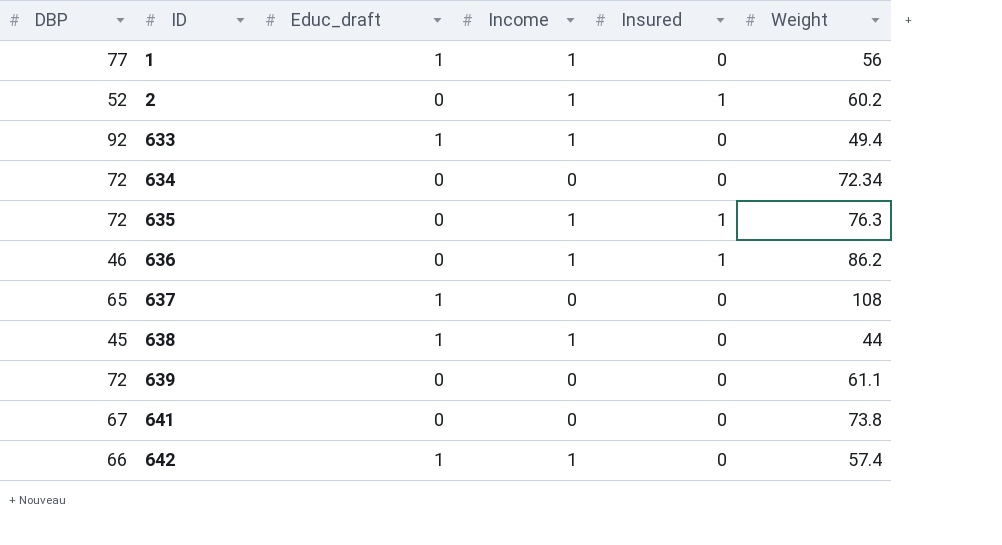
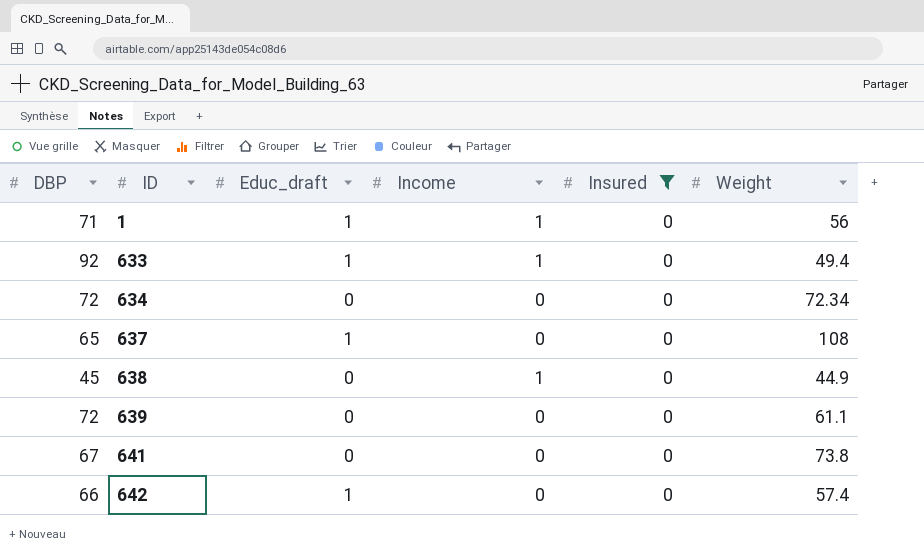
filter: none -> Insured = 0
1 | DBP: 77 -> 71
638 | Educ_draft: 1 -> 0
638 | Weight: 44 -> 44.9
642 | Income: 1 -> 0

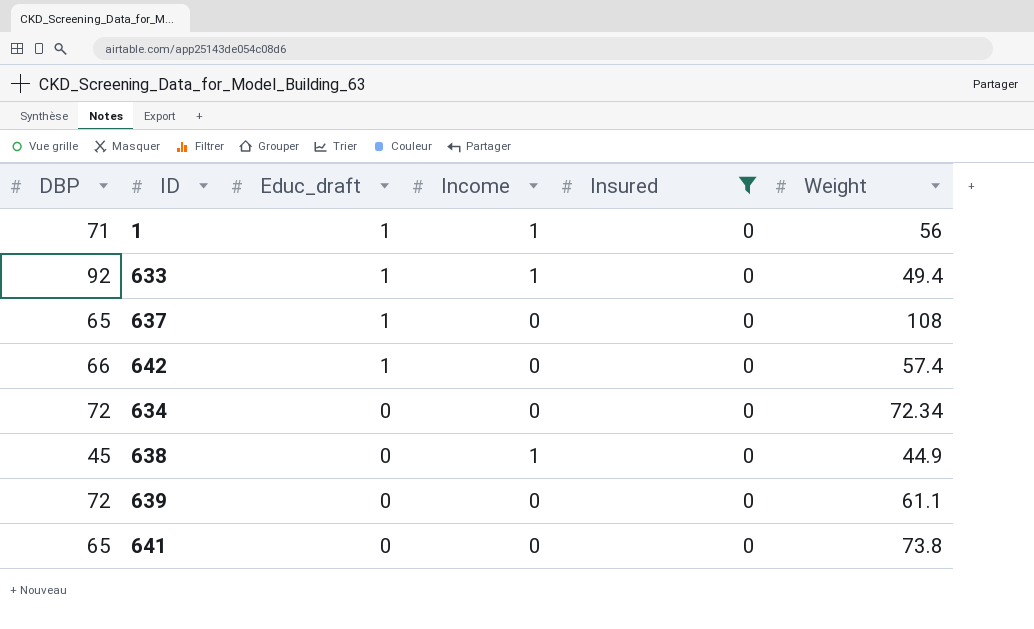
row order: ID ascending -> Educ_draft descending
641 | DBP: 67 -> 65

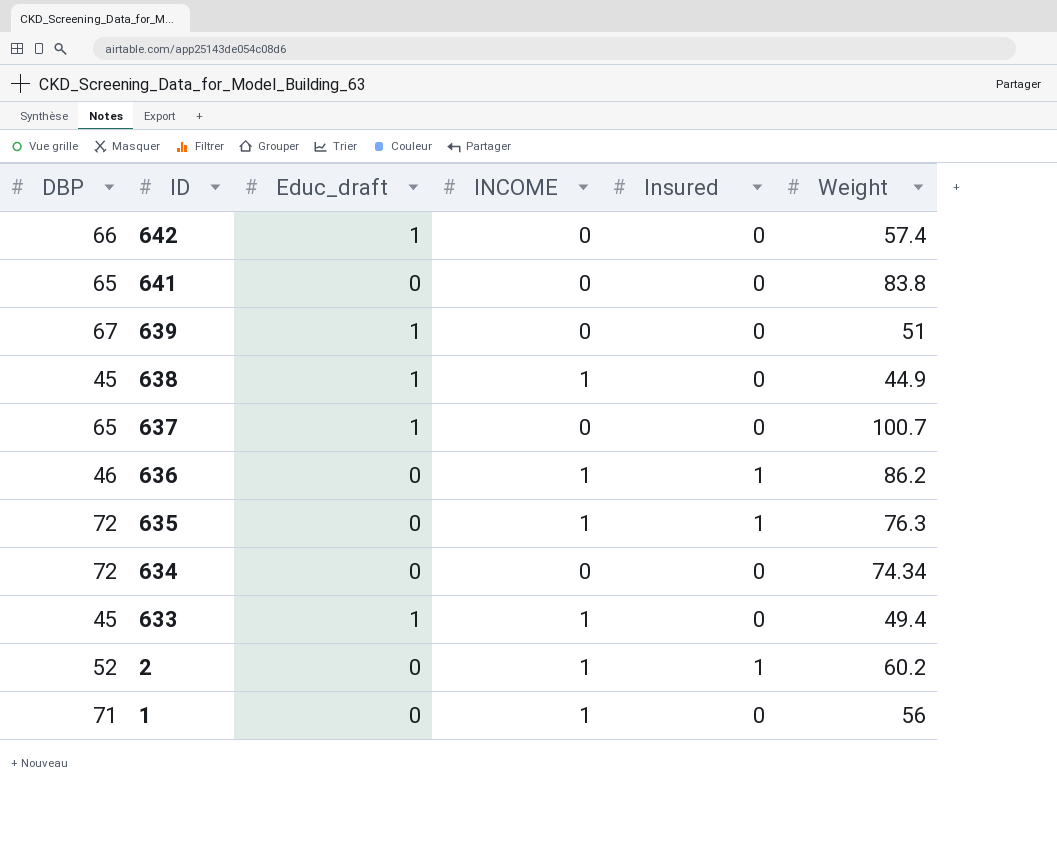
filter: Insured = 0 -> none
row order: Educ_draft descending -> ID descending
column name: Income -> INCOME
641 | Weight: 73.8 -> 83.8
639 | DBP: 72 -> 67
639 | Educ_draft: 0 -> 1
639 | Weight: 61.1 -> 51
638 | Educ_draft: 0 -> 1
637 | Weight: 108 -> 100.7
634 | Weight: 72.34 -> 74.34
633 | DBP: 92 -> 45
1 | Educ_draft: 1 -> 0

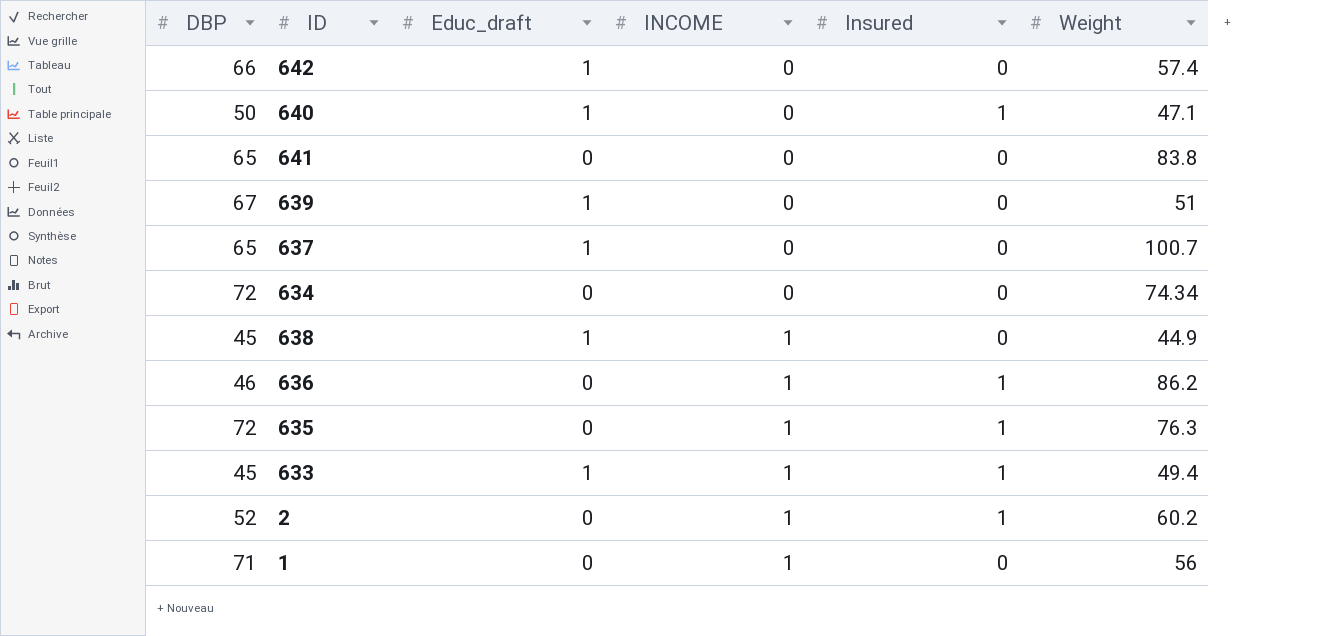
row order: ID descending -> INCOME ascending
row 640: none -> 50 | 1 | 0 | 1 | 47.1
633 | Insured: 0 -> 1

